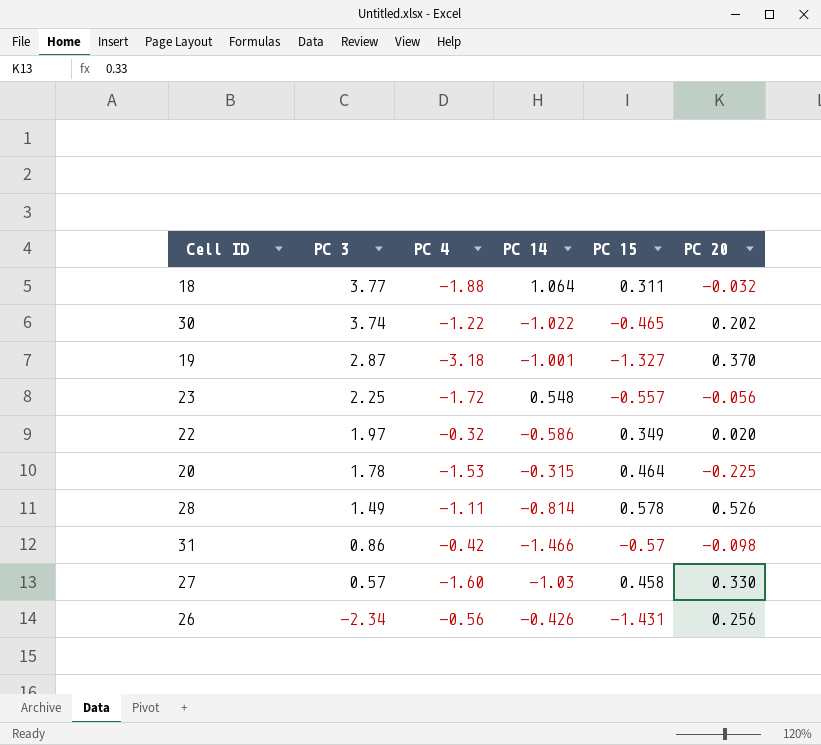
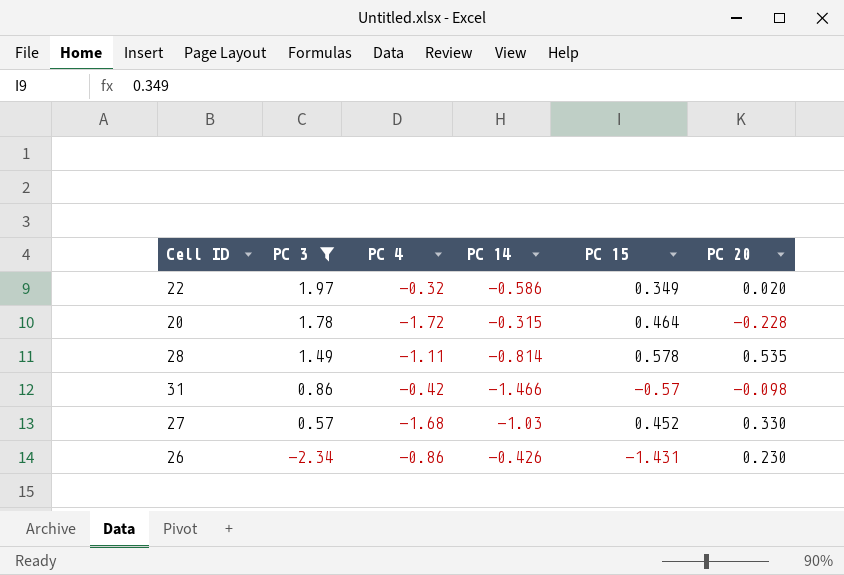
filter: none -> PC 3 <= 1.97
20 | PC 4: -1.53 -> -1.72
20 | PC 20: -0.225 -> -0.228
28 | PC 20: 0.526 -> 0.535
27 | PC 4: -1.60 -> -1.68
27 | PC 15: 0.458 -> 0.452
26 | PC 4: -0.56 -> -0.86
26 | PC 20: 0.256 -> 0.230

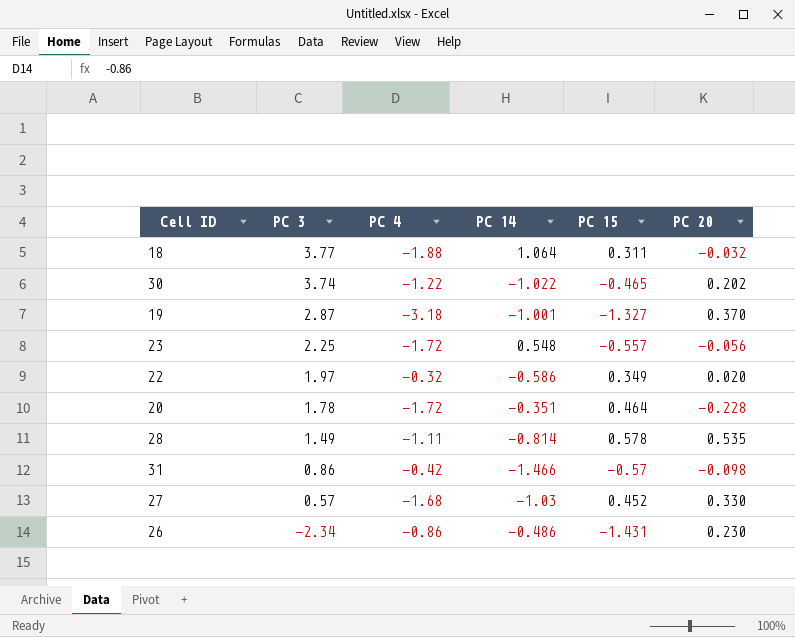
filter: PC 3 <= 1.97 -> none
20 | PC 14: -0.315 -> -0.351
26 | PC 14: -0.426 -> -0.486

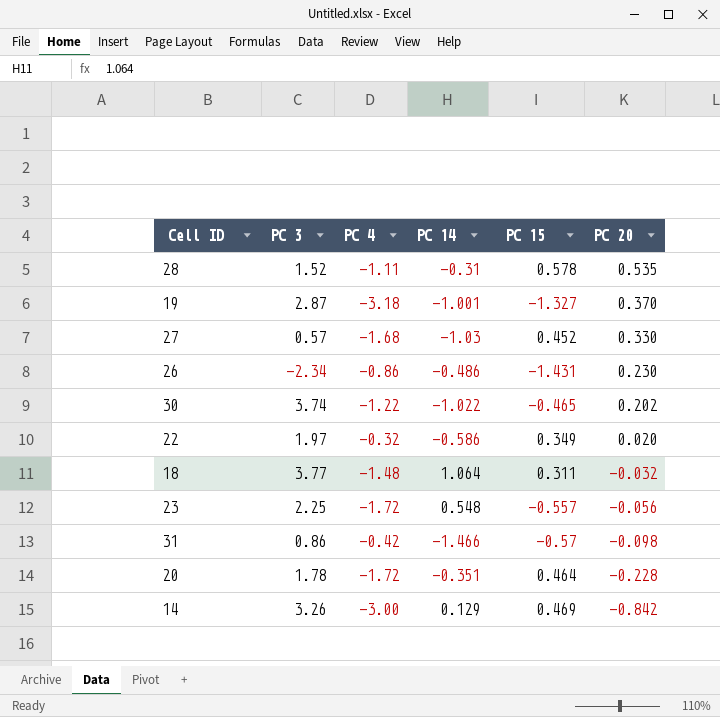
row order: PC 3 descending -> PC 20 descending
28 | PC 3: 1.49 -> 1.52
28 | PC 14: -0.814 -> -0.31
18 | PC 4: -1.88 -> -1.48
row 14: none -> 3.26 | -3.00 | 0.129 | 0.469 | -0.842

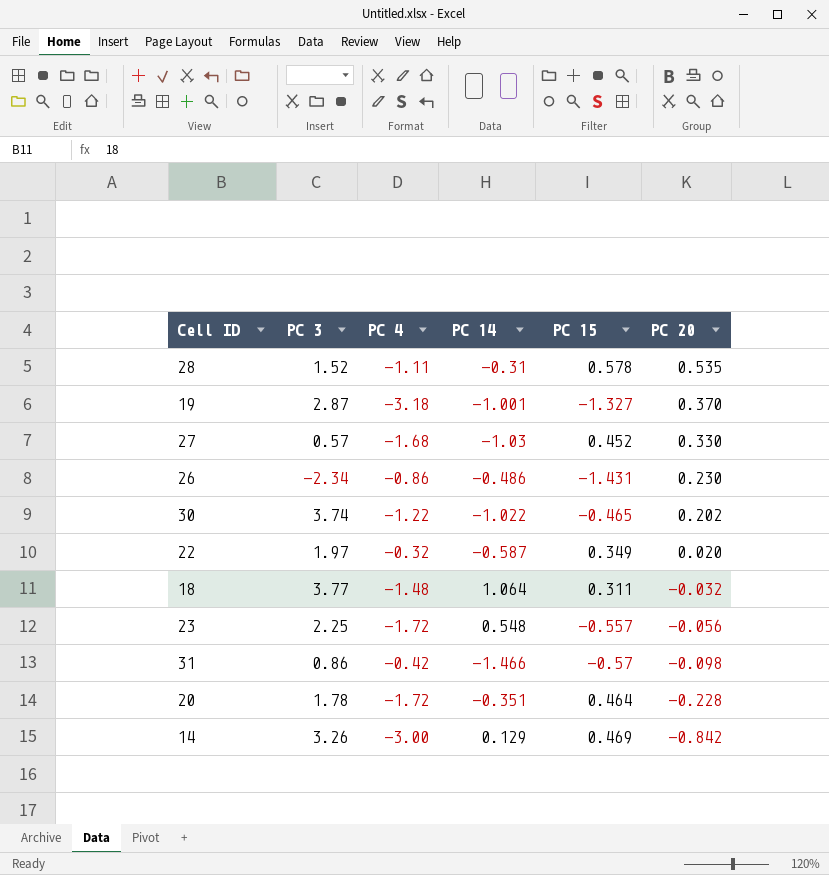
22 | PC 14: -0.586 -> -0.587

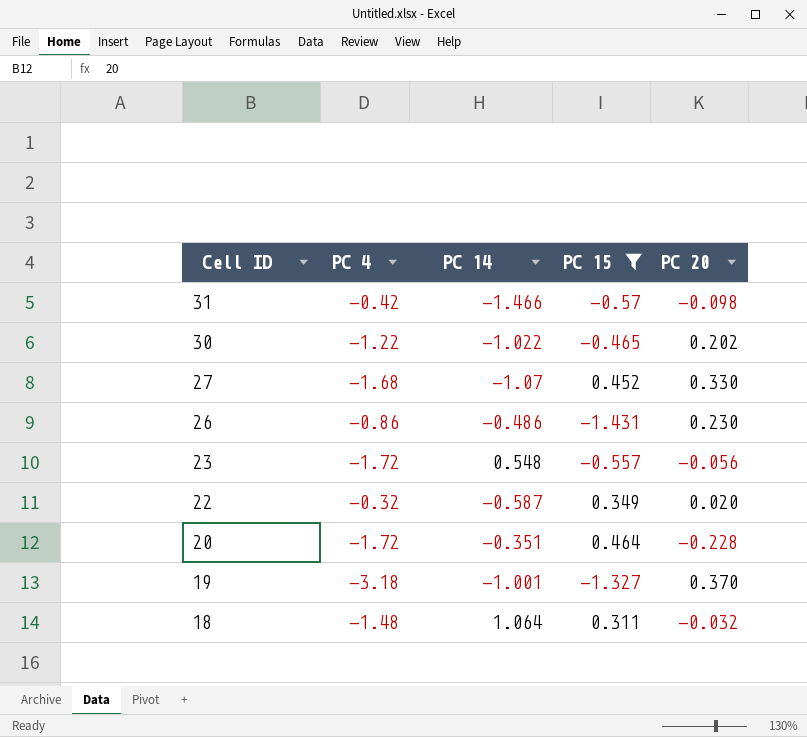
filter: none -> PC 15 <= 0.464
row order: PC 20 descending -> Cell ID descending
column PC 3 | position: 2 -> none
27 | PC 14: -1.03 -> -1.07

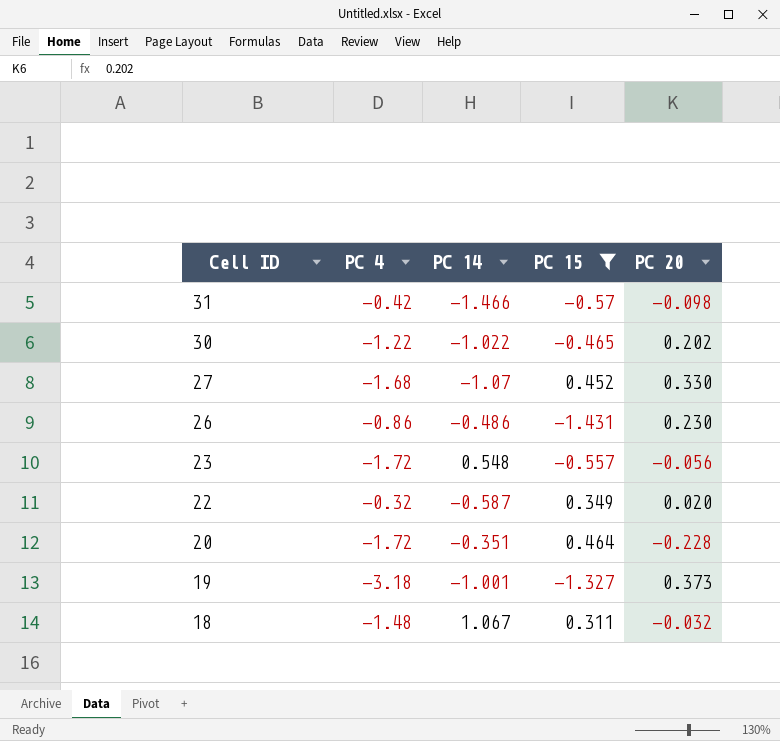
19 | PC 20: 0.370 -> 0.373
18 | PC 14: 1.064 -> 1.067

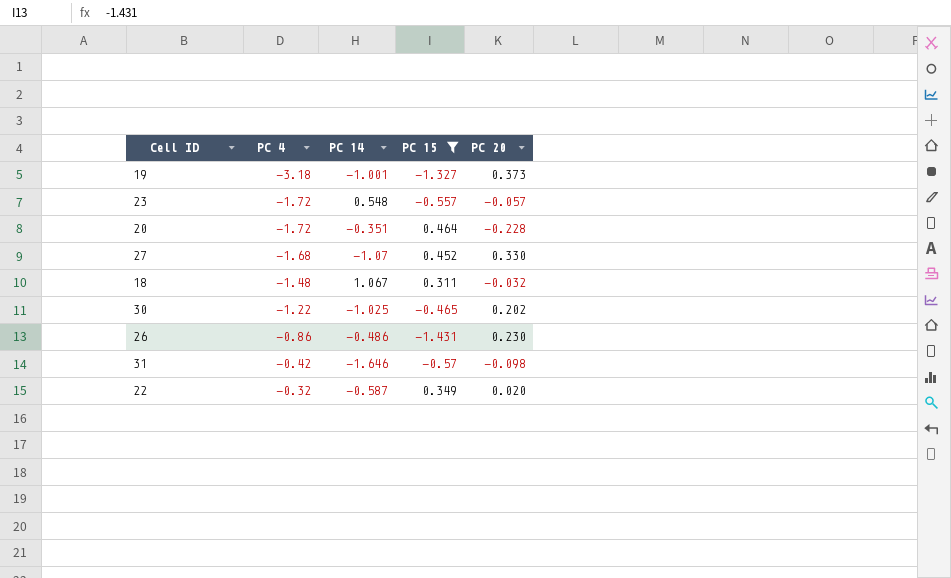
row order: Cell ID descending -> PC 4 ascending
23 | PC 20: -0.056 -> -0.057
30 | PC 14: -1.022 -> -1.025
31 | PC 14: -1.466 -> -1.646

